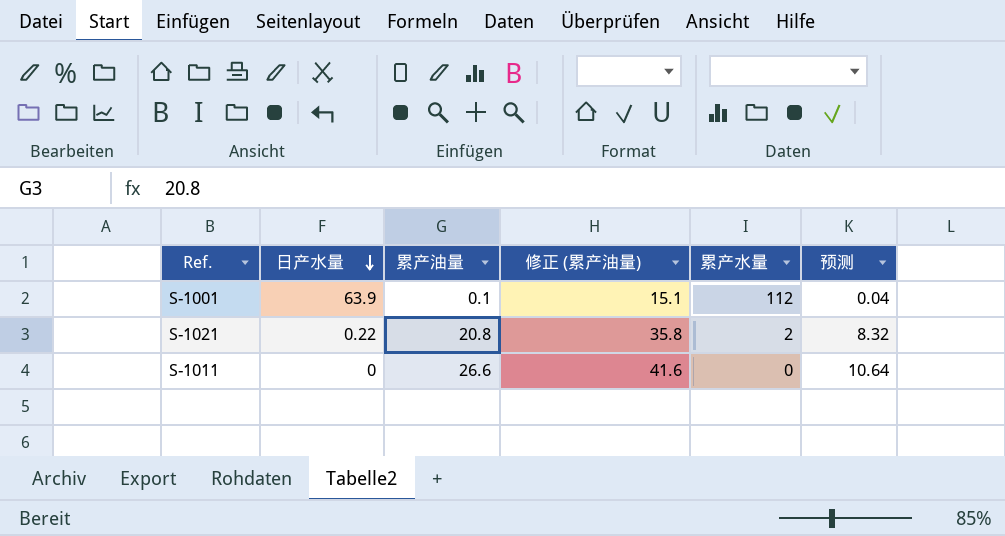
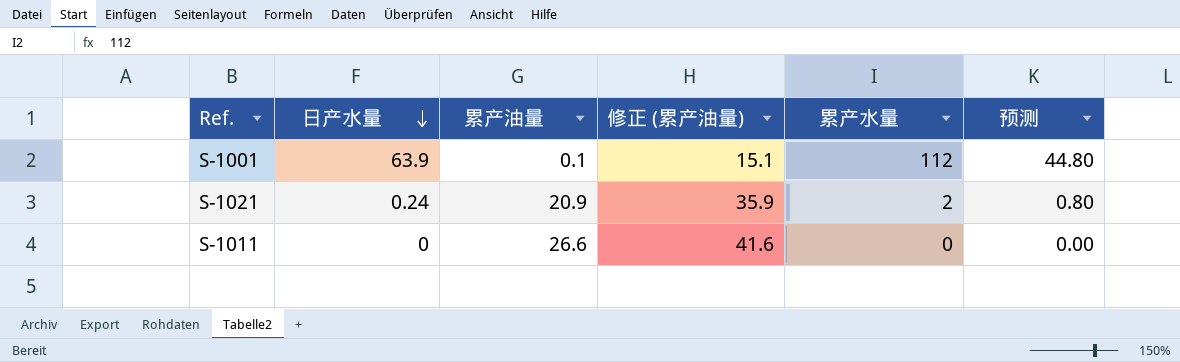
column 预测 | formula: [累产油量] * 0.4 -> [累产水量] * 0.4
S-1021 | 日产水量: 0.22 -> 0.24
S-1021 | 累产油量: 20.8 -> 20.9
S-1021 | 修正 (累产油量): 35.8 -> 35.9

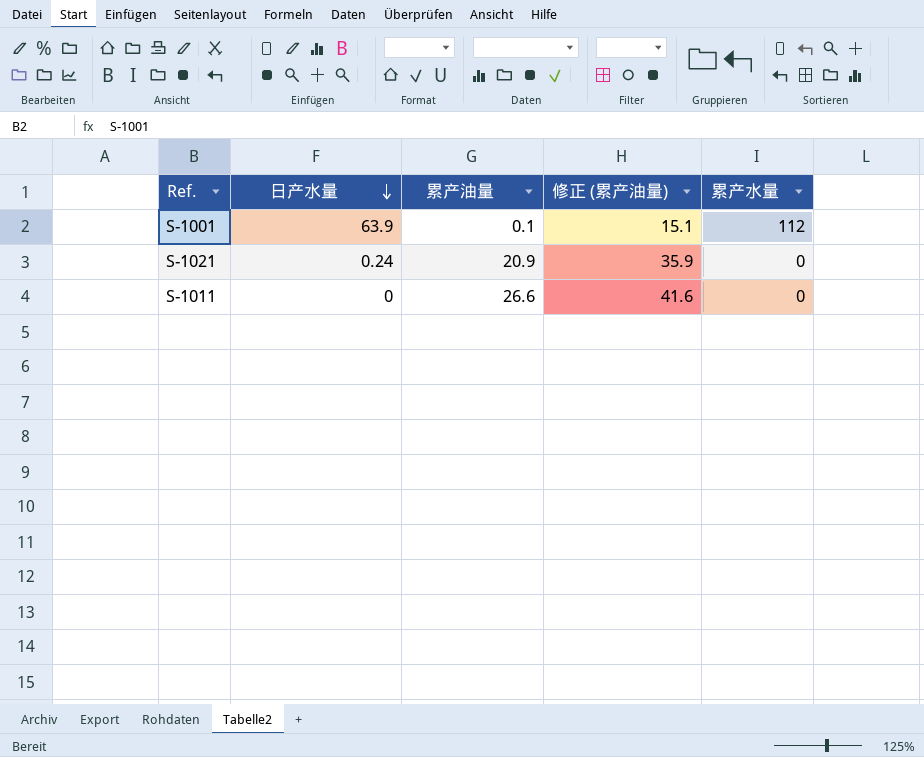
column 预测 | formula: [累产水量] * 0.4 -> none
S-1021 | 累产水量: 2 -> 0

